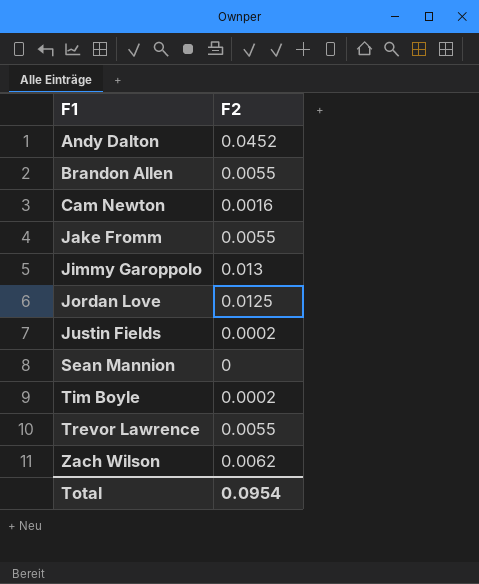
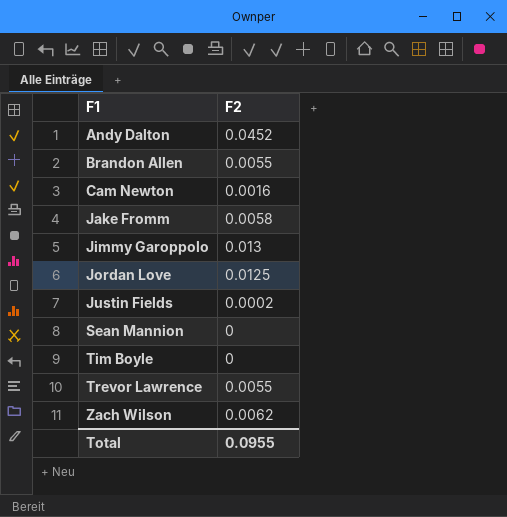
Jake Fromm | F2: 0.0055 -> 0.0058
Tim Boyle | F2: 0.0002 -> 0
Total | F2: 0.0954 -> 0.0955

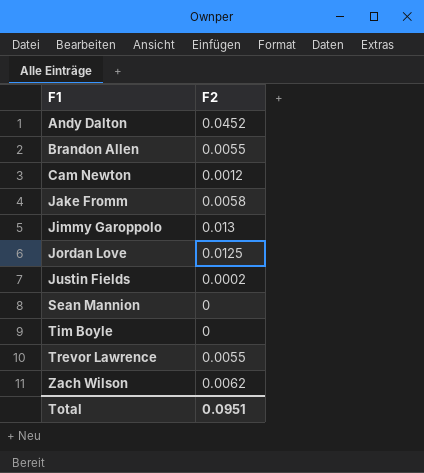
Cam Newton | F2: 0.0016 -> 0.0012
Total | F2: 0.0955 -> 0.0951

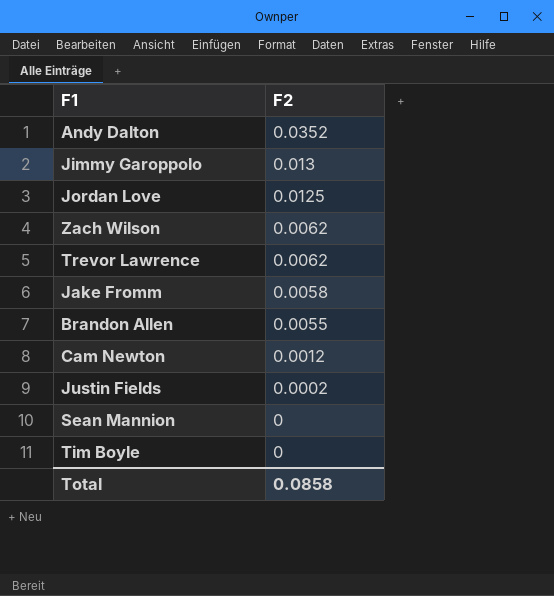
row order: F1 ascending -> F2 descending
Andy Dalton | F2: 0.0452 -> 0.0352
Trevor Lawrence | F2: 0.0055 -> 0.0062
Total | F2: 0.0951 -> 0.0858

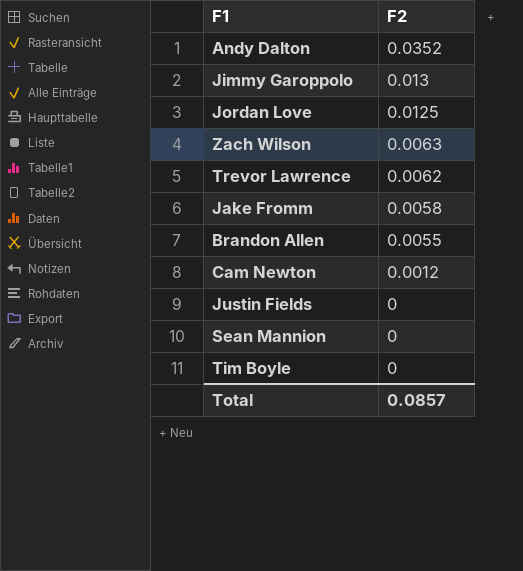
Zach Wilson | F2: 0.0062 -> 0.0063
Justin Fields | F2: 0.0002 -> 0
Total | F2: 0.0858 -> 0.0857

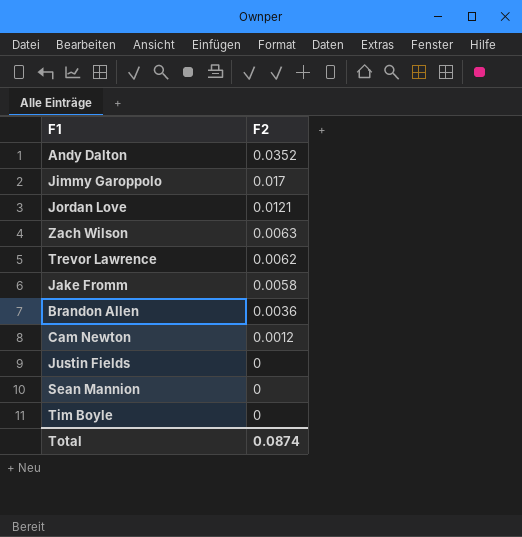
Jimmy Garoppolo | F2: 0.013 -> 0.017
Jordan Love | F2: 0.0125 -> 0.0121
Brandon Allen | F2: 0.0055 -> 0.0036
Total | F2: 0.0857 -> 0.0874

